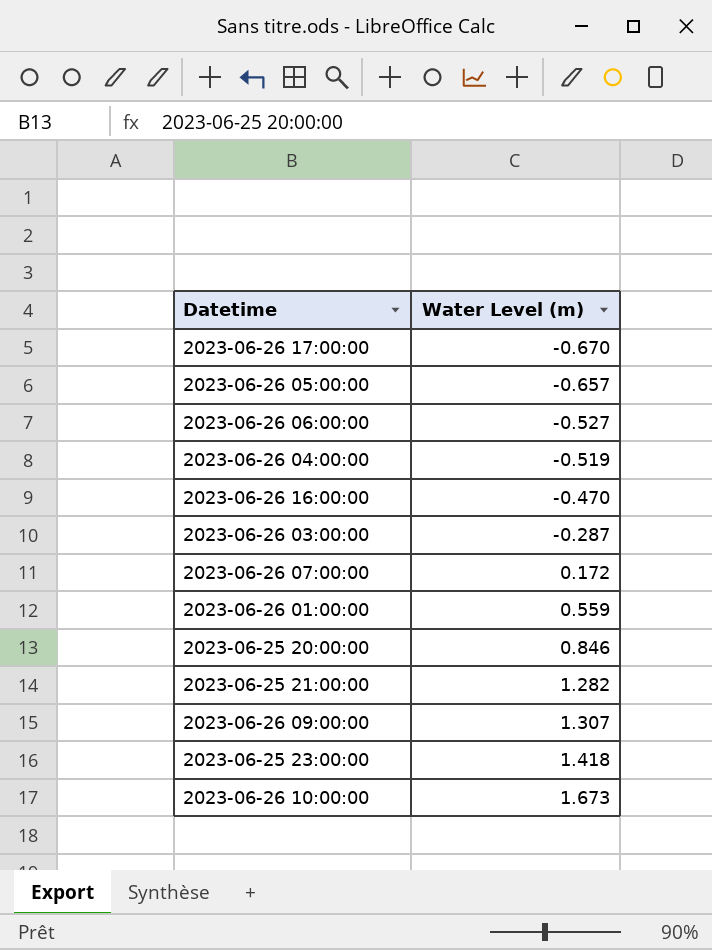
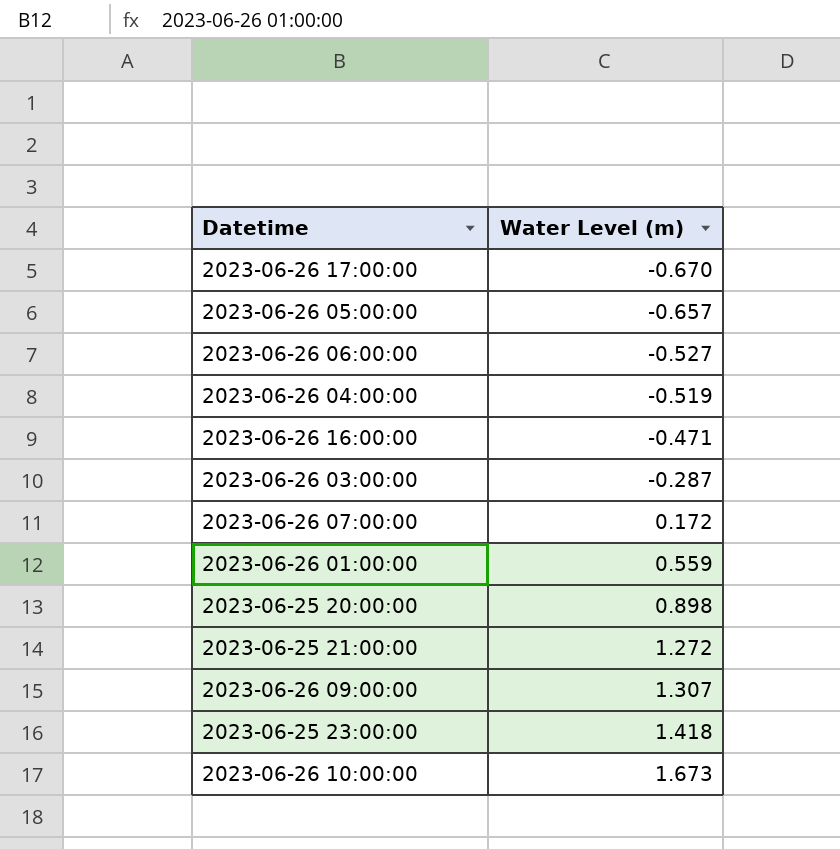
2023-06-26 16:00:00 | Water Level (m): -0.470 -> -0.471
2023-06-25 20:00:00 | Water Level (m): 0.846 -> 0.898
2023-06-25 21:00:00 | Water Level (m): 1.282 -> 1.272

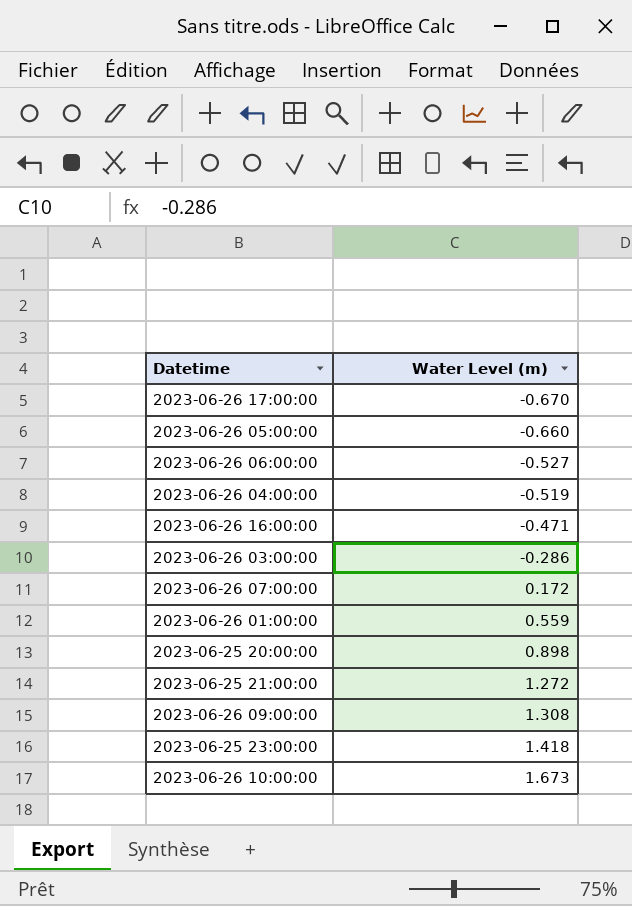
2023-06-26 05:00:00 | Water Level (m): -0.657 -> -0.660
2023-06-26 03:00:00 | Water Level (m): -0.287 -> -0.286
2023-06-26 09:00:00 | Water Level (m): 1.307 -> 1.308

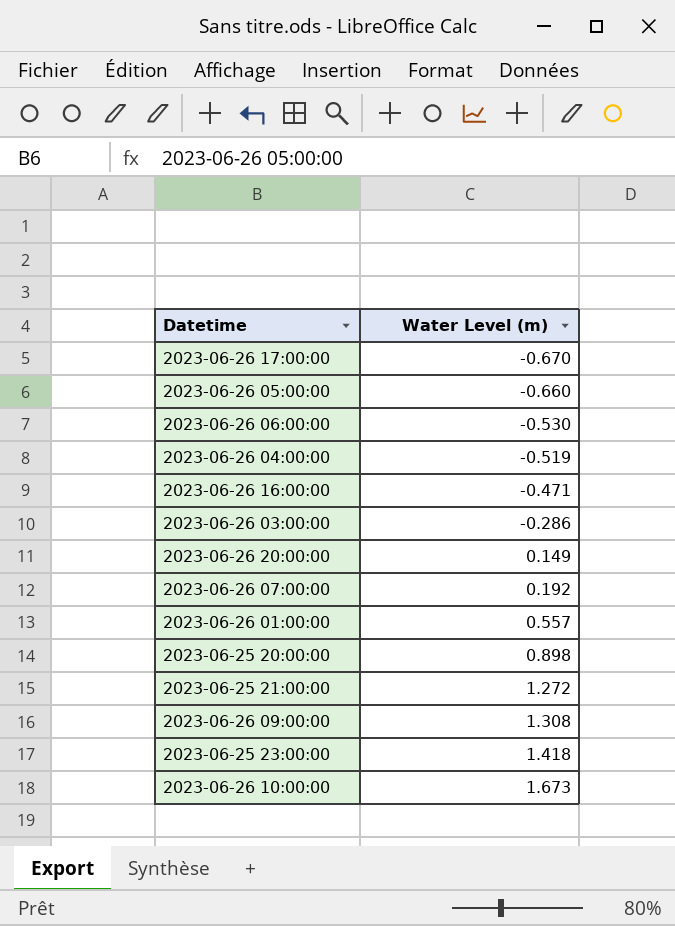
2023-06-26 06:00:00 | Water Level (m): -0.527 -> -0.530
row 2023-06-26 20:00:00: none -> 0.149
2023-06-26 07:00:00 | Water Level (m): 0.172 -> 0.192
2023-06-26 01:00:00 | Water Level (m): 0.559 -> 0.557

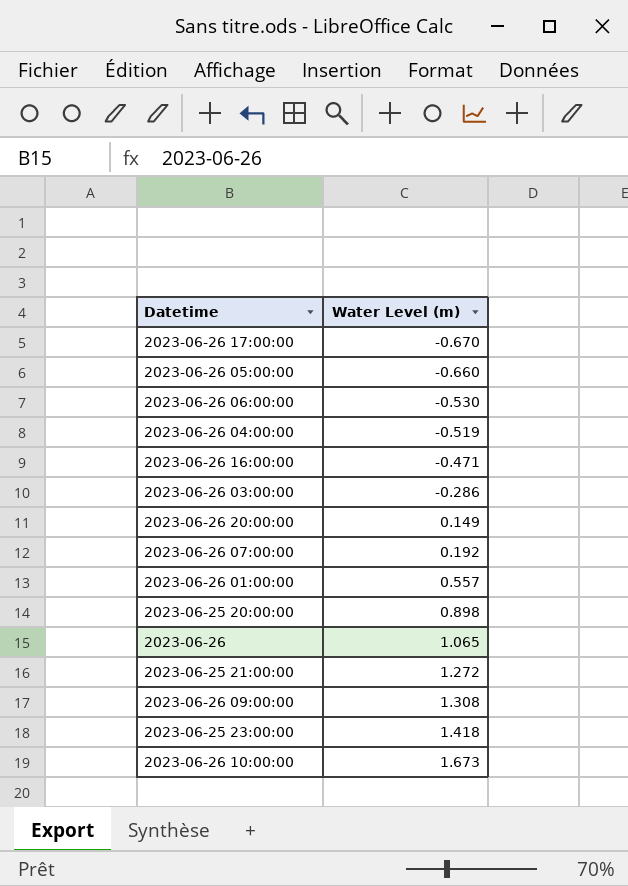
row 2023-06-26: none -> 1.065

